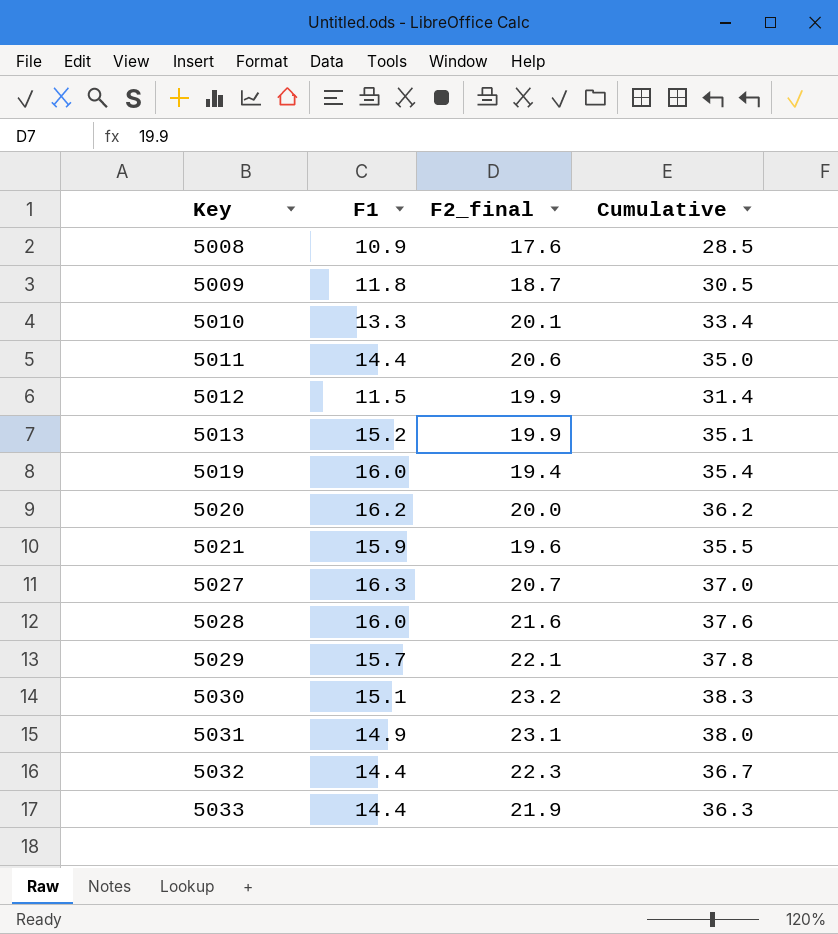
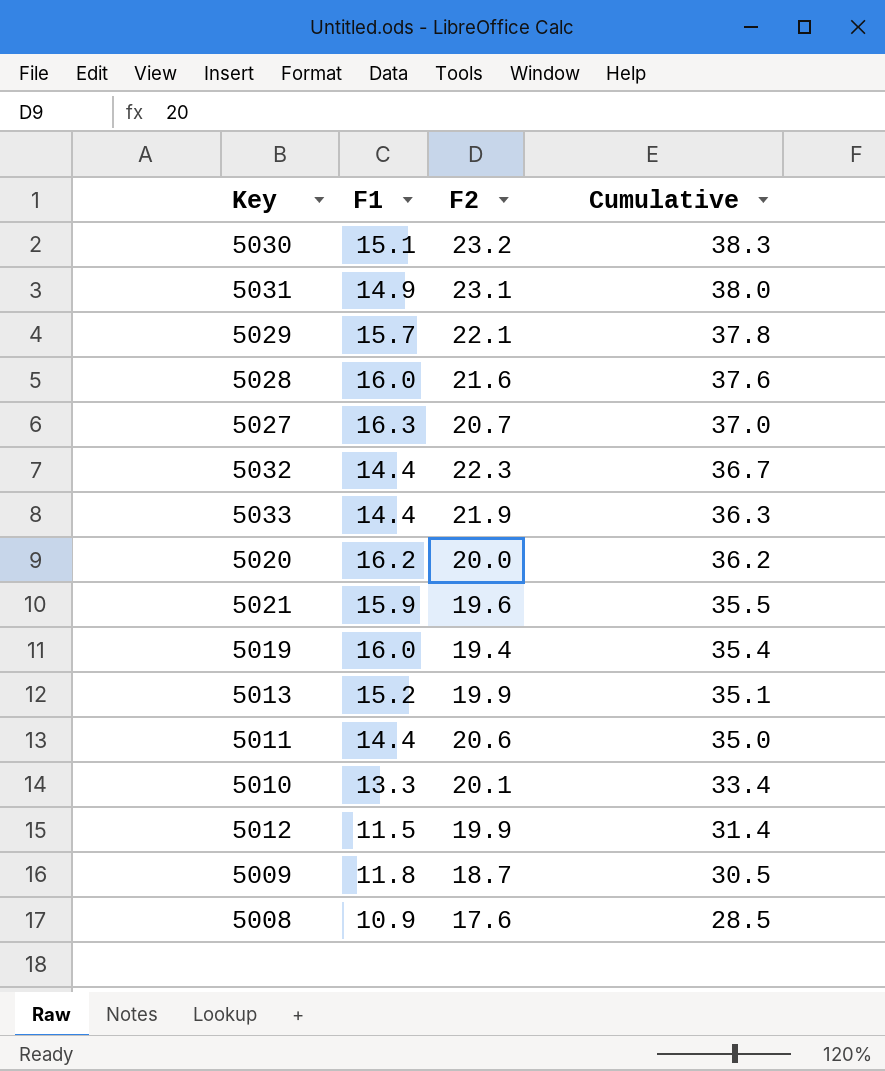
row order: Key ascending -> Cumulative descending
column name: F2_final -> F2

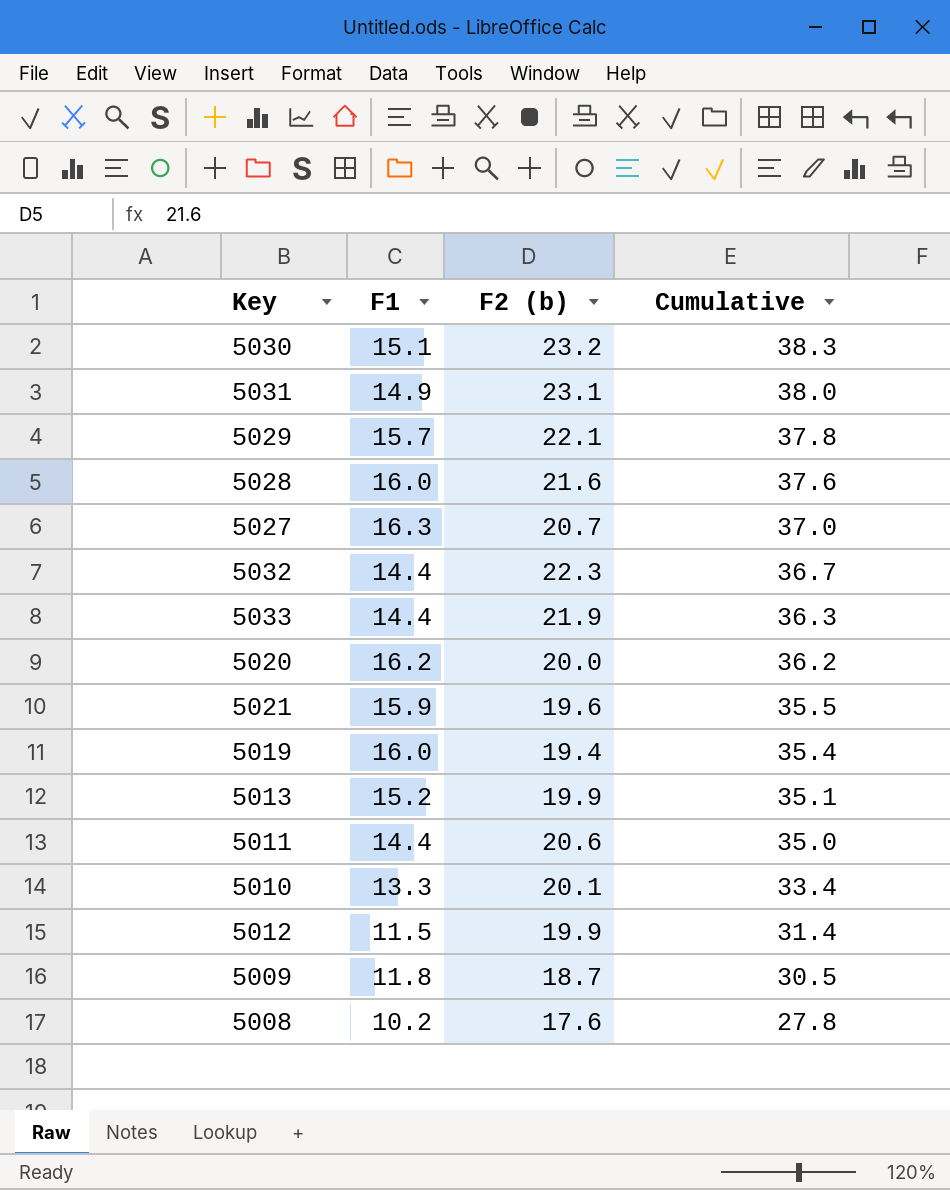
column name: F2 -> F2 (b)
5008 | F1: 10.9 -> 10.2
5008 | Cumulative: 28.5 -> 27.8

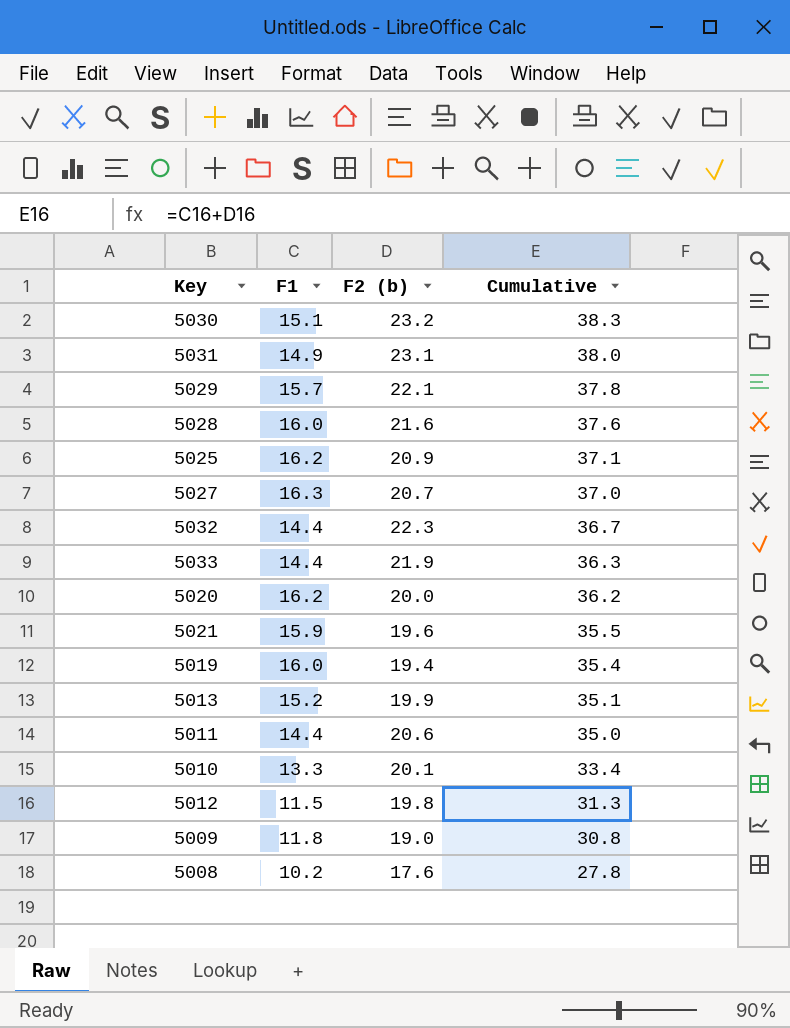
row 5025: none -> 16.2 | 20.9 | 37.1
5012 | F2 (b): 19.9 -> 19.8
5012 | Cumulative: 31.4 -> 31.3
5009 | F2 (b): 18.7 -> 19.0
5009 | Cumulative: 30.5 -> 30.8

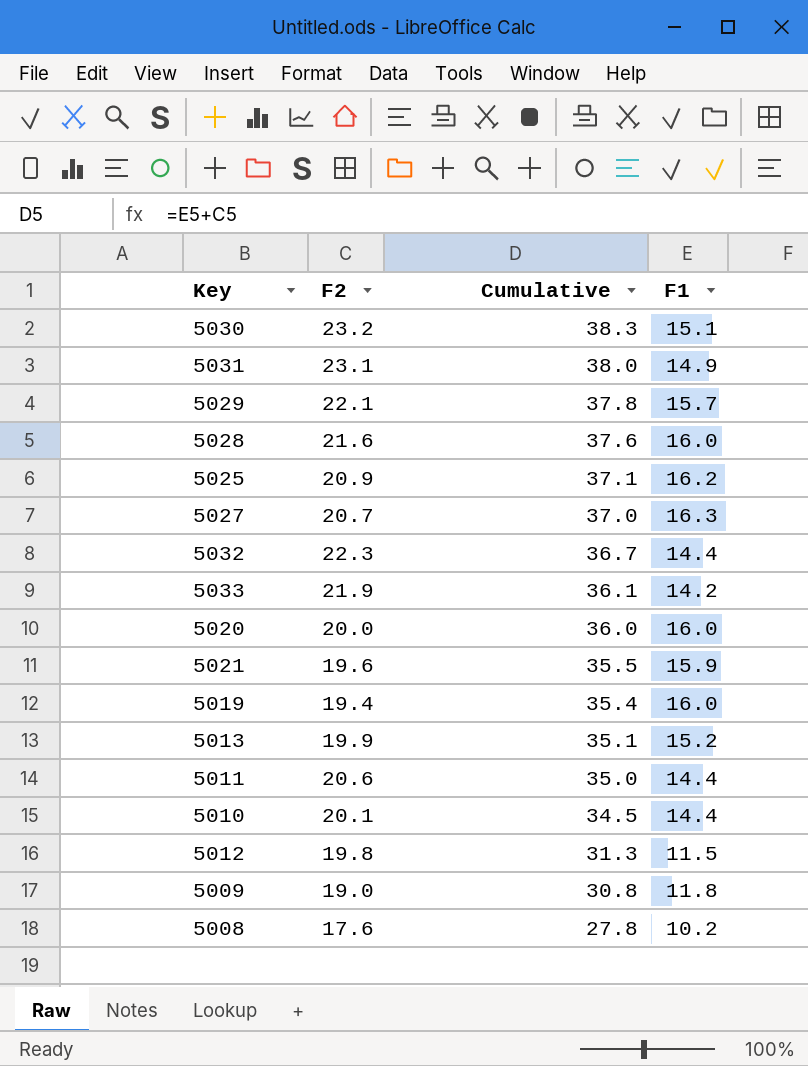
column name: F2 (b) -> F2
column F1 | position: 2 -> 4
5033 | Cumulative: 36.3 -> 36.1
5033 | F1: 14.4 -> 14.2
5020 | Cumulative: 36.2 -> 36.0
5020 | F1: 16.2 -> 16.0
5010 | Cumulative: 33.4 -> 34.5
5010 | F1: 13.3 -> 14.4

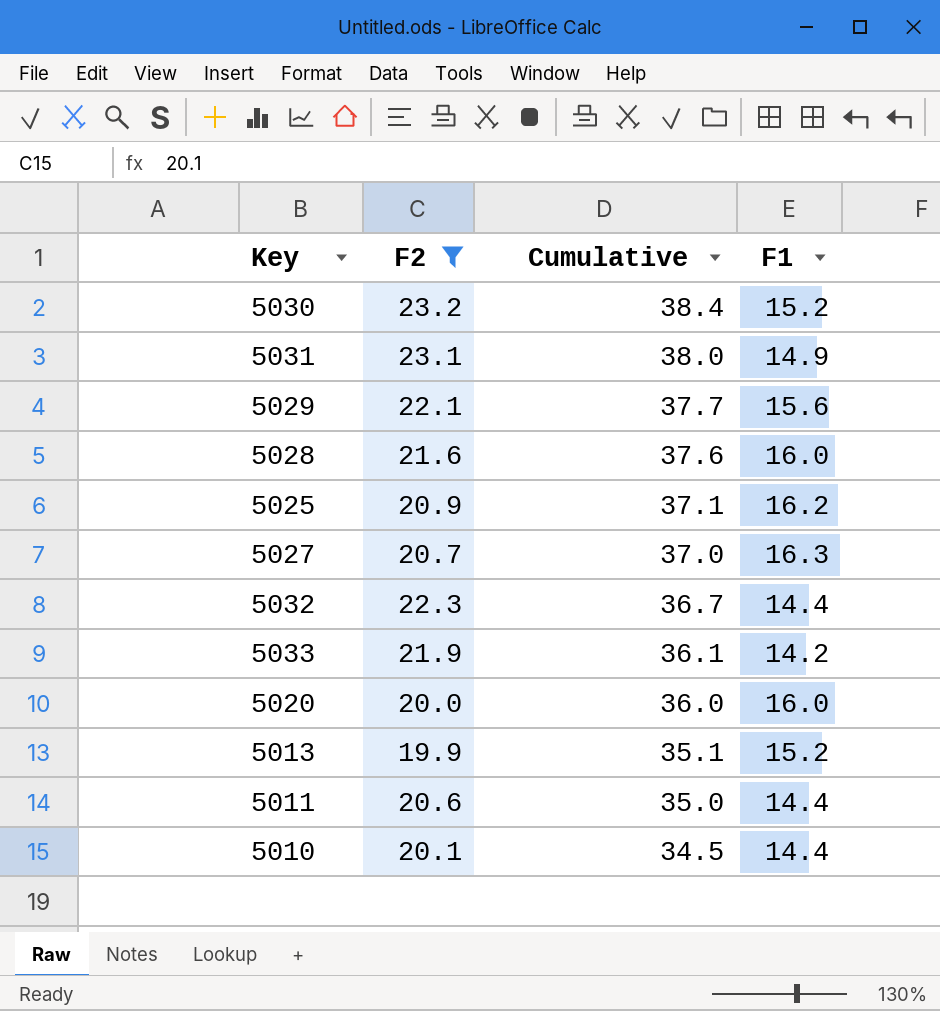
filter: none -> F2 >= 19.9
5030 | Cumulative: 38.3 -> 38.4
5030 | F1: 15.1 -> 15.2
5029 | Cumulative: 37.8 -> 37.7
5029 | F1: 15.7 -> 15.6

